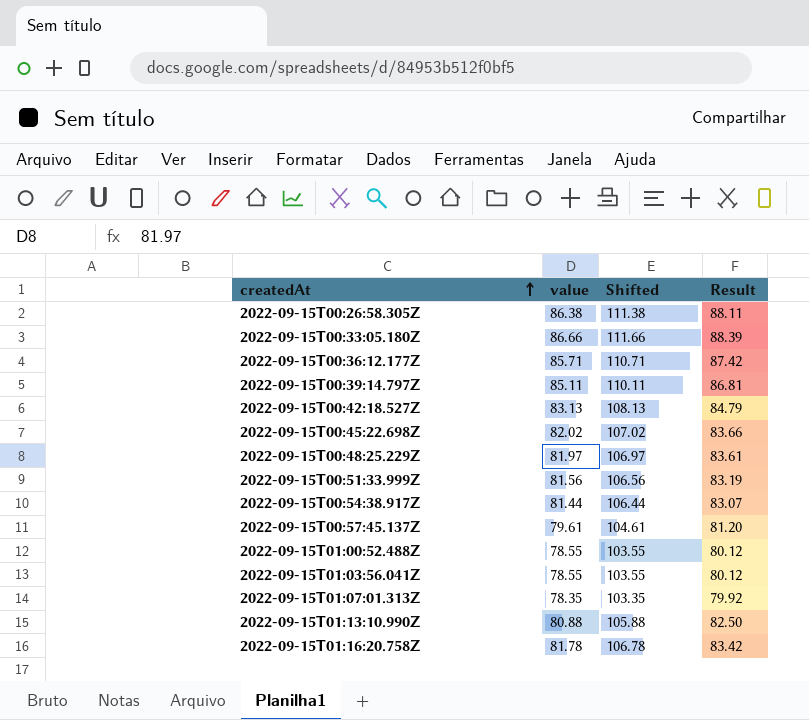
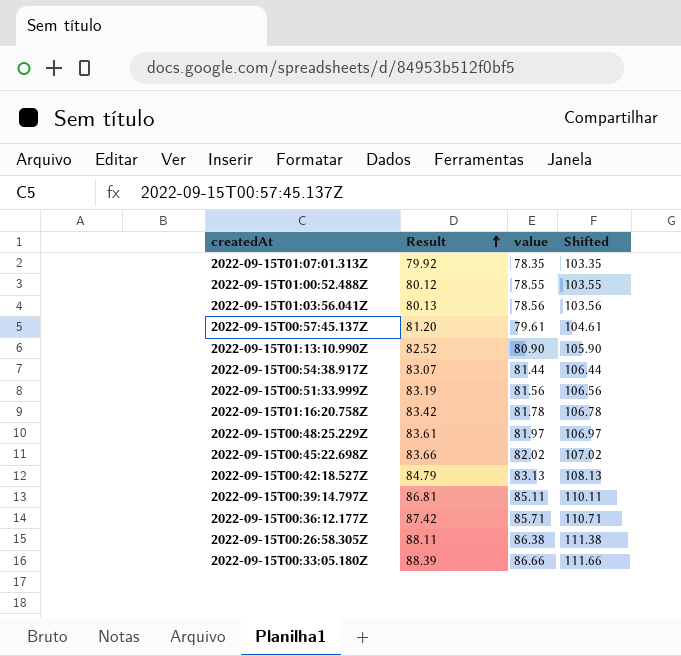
row order: createdAt ascending -> Result ascending
column Result | position: 4 -> 2
2022-09-15T01:03:56.041Z | Result: 80.12 -> 80.13
2022-09-15T01:03:56.041Z | value: 78.55 -> 78.56
2022-09-15T01:03:56.041Z | Shifted: 103.55 -> 103.56
2022-09-15T01:13:10.990Z | Result: 82.50 -> 82.52
2022-09-15T01:13:10.990Z | value: 80.88 -> 80.90
2022-09-15T01:13:10.990Z | Shifted: 105.88 -> 105.90

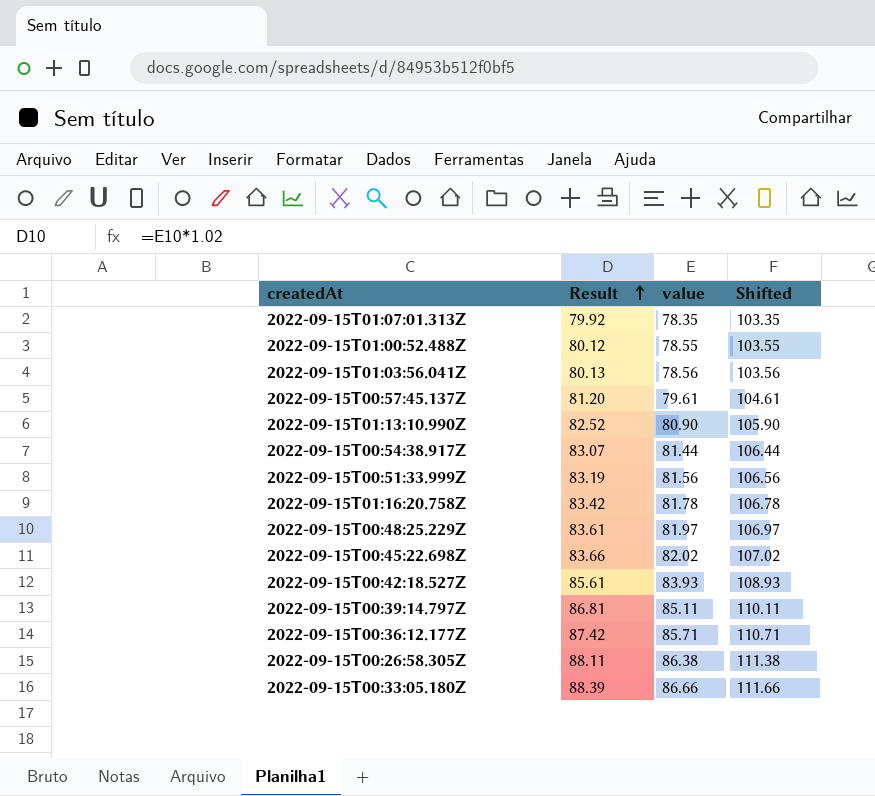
2022-09-15T00:42:18.527Z | Result: 84.79 -> 85.61
2022-09-15T00:42:18.527Z | value: 83.13 -> 83.93
2022-09-15T00:42:18.527Z | Shifted: 108.13 -> 108.93

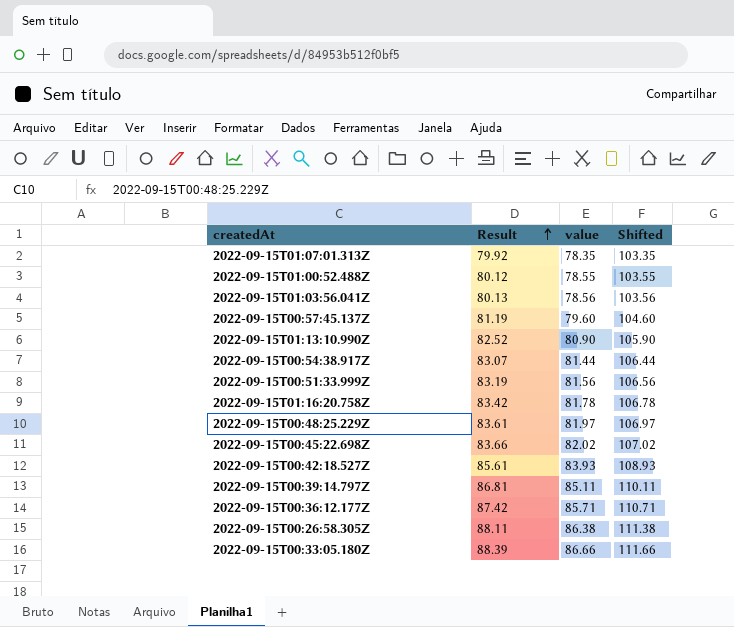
2022-09-15T00:57:45.137Z | Result: 81.20 -> 81.19
2022-09-15T00:57:45.137Z | value: 79.61 -> 79.60
2022-09-15T00:57:45.137Z | Shifted: 104.61 -> 104.60

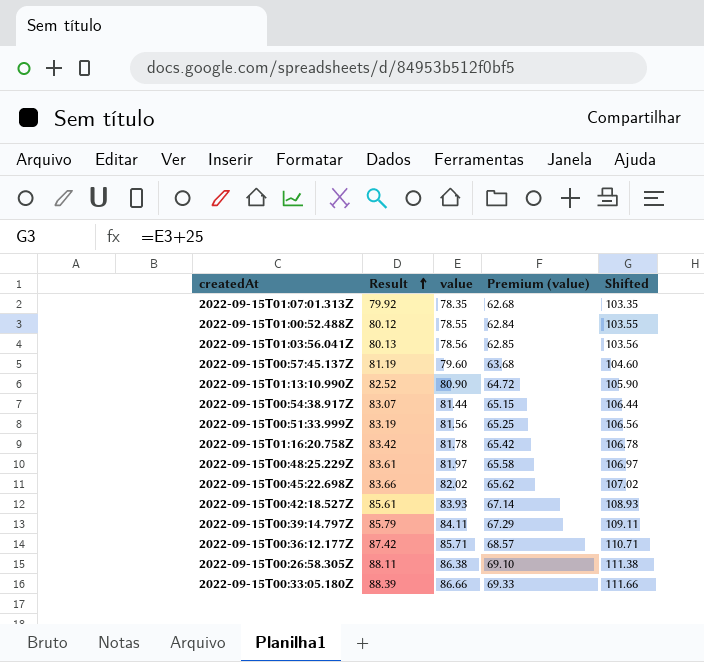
column Premium (value) | formula: none -> [value] * 0.8
2022-09-15T00:39:14.797Z | Result: 86.81 -> 85.79
2022-09-15T00:39:14.797Z | value: 85.11 -> 84.11
2022-09-15T00:39:14.797Z | Shifted: 110.11 -> 109.11

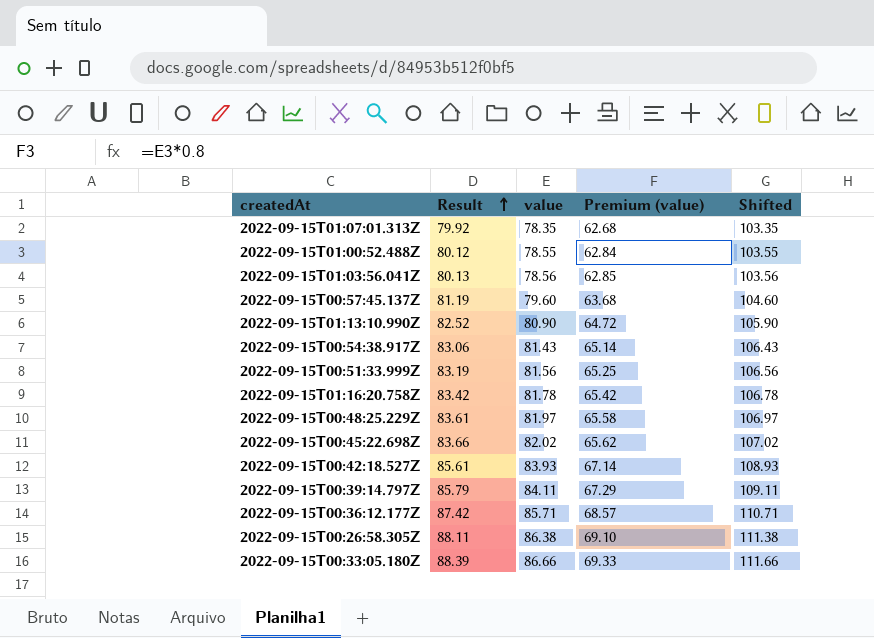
2022-09-15T00:54:38.917Z | Result: 83.07 -> 83.06
2022-09-15T00:54:38.917Z | value: 81.44 -> 81.43
2022-09-15T00:54:38.917Z | Premium (value): 65.15 -> 65.14
2022-09-15T00:54:38.917Z | Shifted: 106.44 -> 106.43

